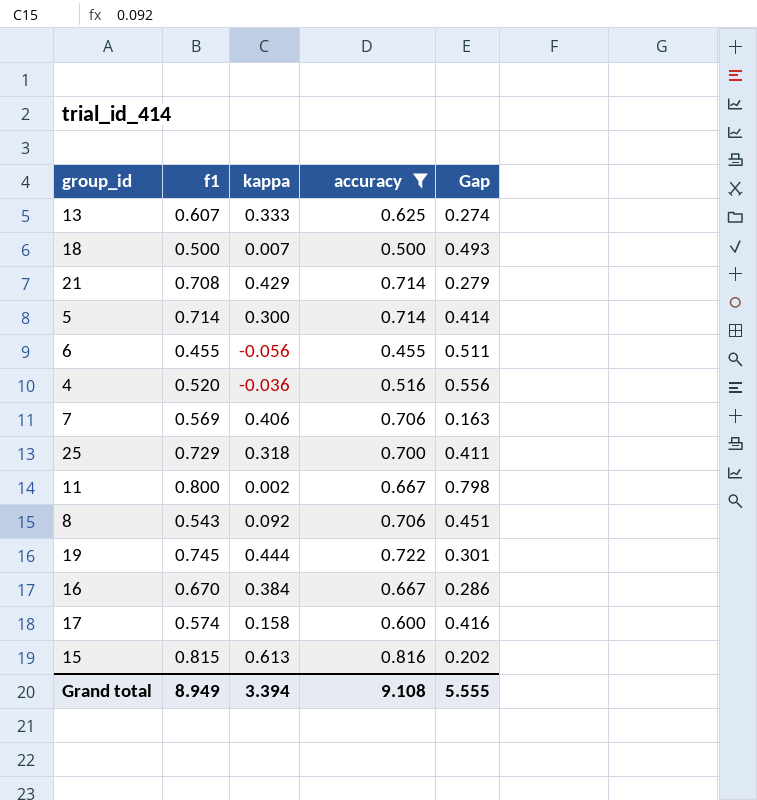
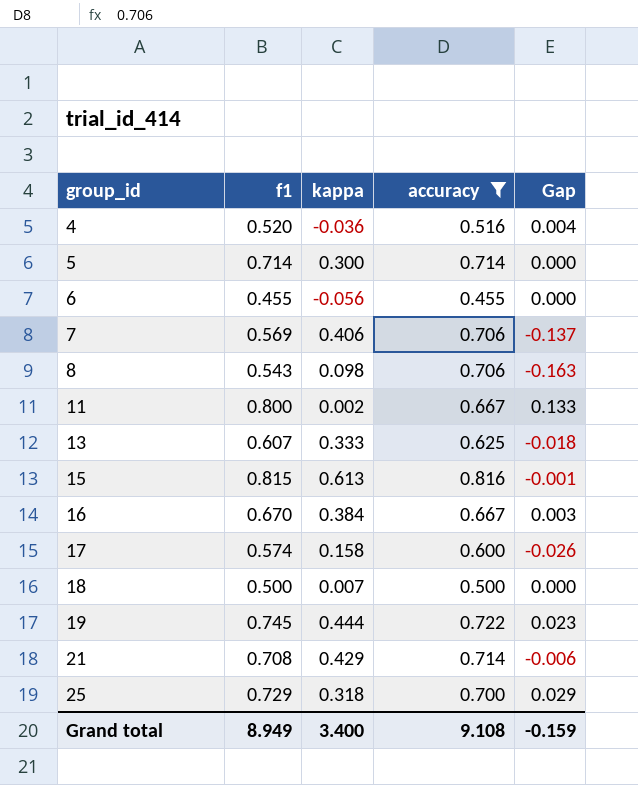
row order: none -> group_id ascending
column Gap | formula: [f1] - [kappa] -> [f1] - [accuracy]
8 | kappa: 0.092 -> 0.098
Grand total | kappa: 3.394 -> 3.400
Grand total | Gap: 5.555 -> -0.159

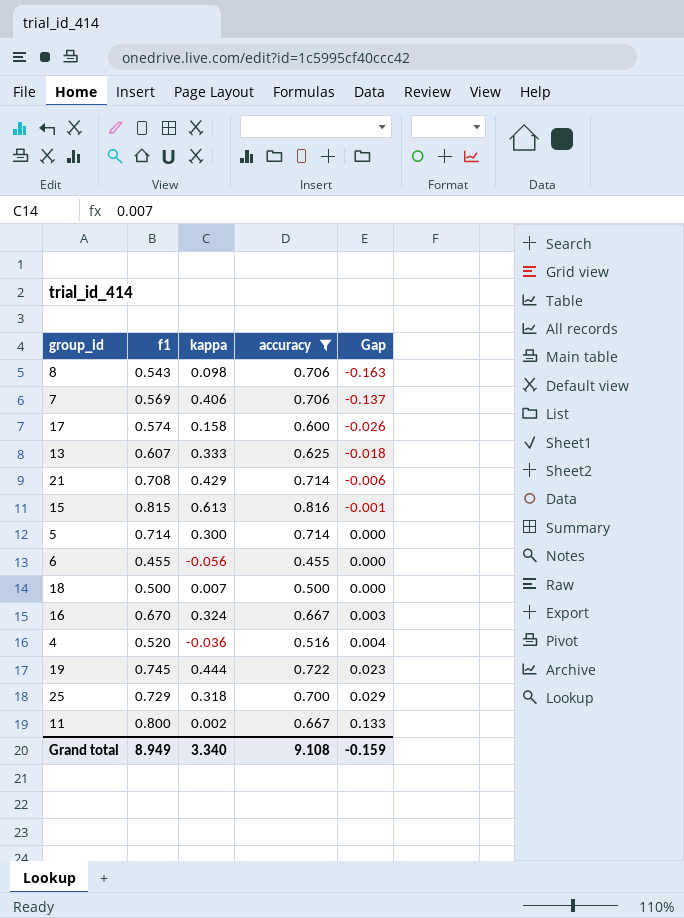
row order: group_id ascending -> Gap ascending
16 | kappa: 0.384 -> 0.324
Grand total | kappa: 3.400 -> 3.340

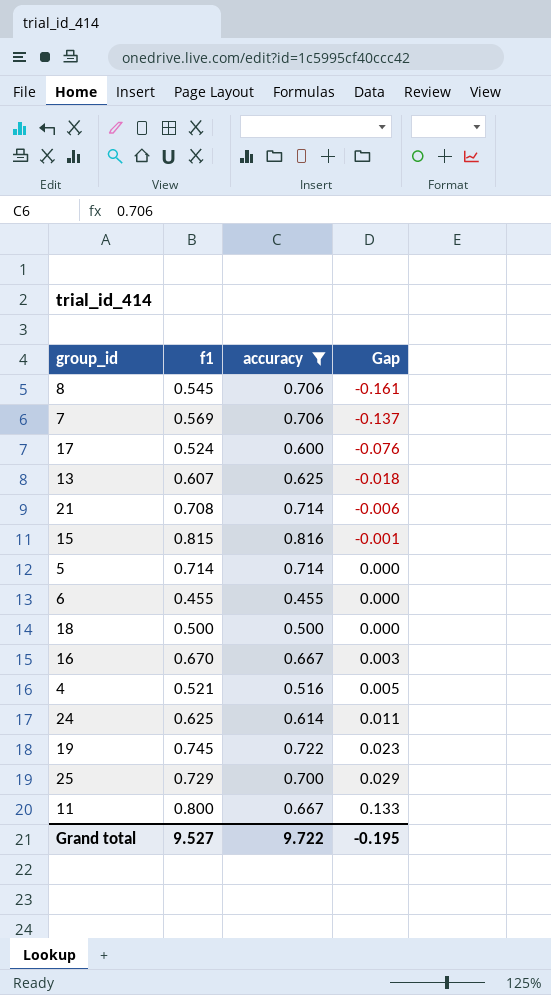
column kappa | position: 3 -> none
8 | f1: 0.543 -> 0.545
8 | Gap: -0.163 -> -0.161
17 | f1: 0.574 -> 0.524
17 | Gap: -0.026 -> -0.076
4 | f1: 0.520 -> 0.521
4 | Gap: 0.004 -> 0.005
row 24: none -> 0.625 | 0.614 | 0.011
Grand total | f1: 8.949 -> 9.527
Grand total | accuracy: 9.108 -> 9.722
Grand total | Gap: -0.159 -> -0.195

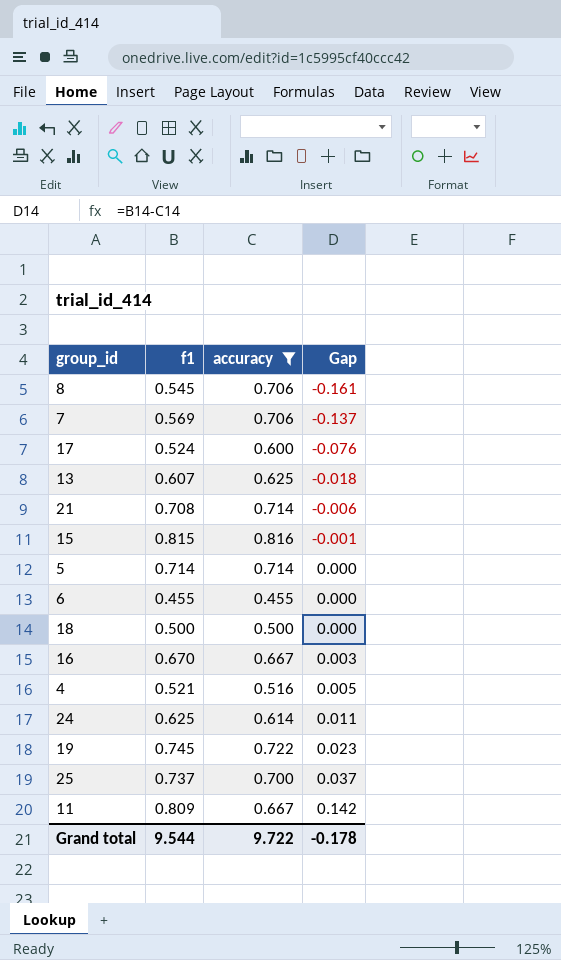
25 | f1: 0.729 -> 0.737
25 | Gap: 0.029 -> 0.037
11 | f1: 0.800 -> 0.809
11 | Gap: 0.133 -> 0.142
Grand total | f1: 9.527 -> 9.544
Grand total | Gap: -0.195 -> -0.178

